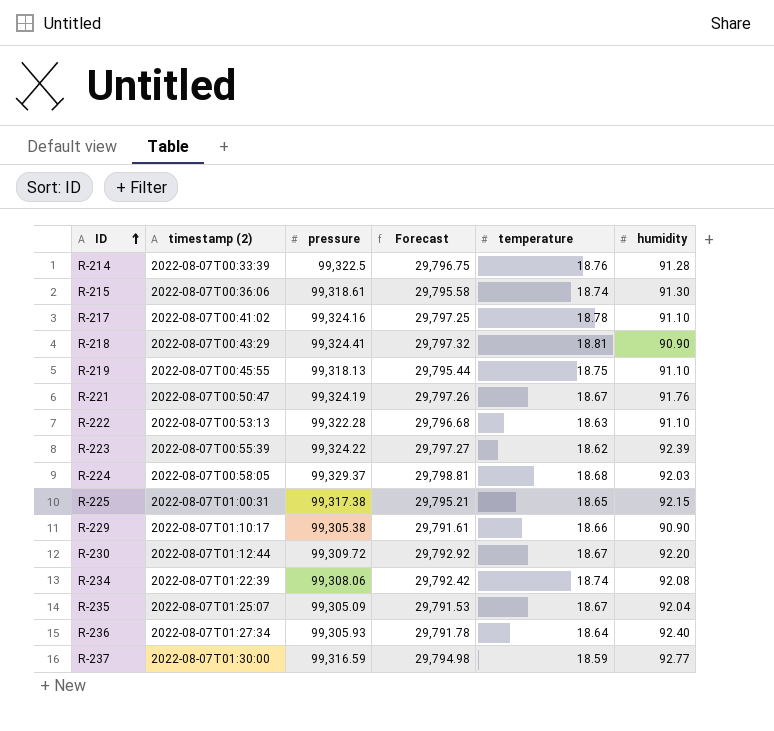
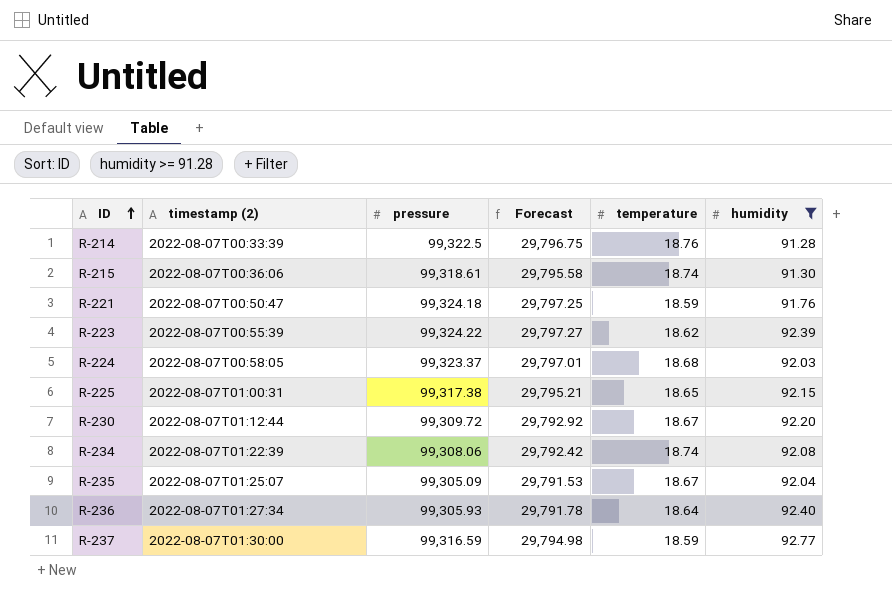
filter: none -> humidity >= 91.28
R-221 | pressure: 99,324.19 -> 99,324.18
R-221 | Forecast: 29,797.26 -> 29,797.25
R-221 | temperature: 18.67 -> 18.59
R-224 | pressure: 99,329.37 -> 99,323.37
R-224 | Forecast: 29,798.81 -> 29,797.01

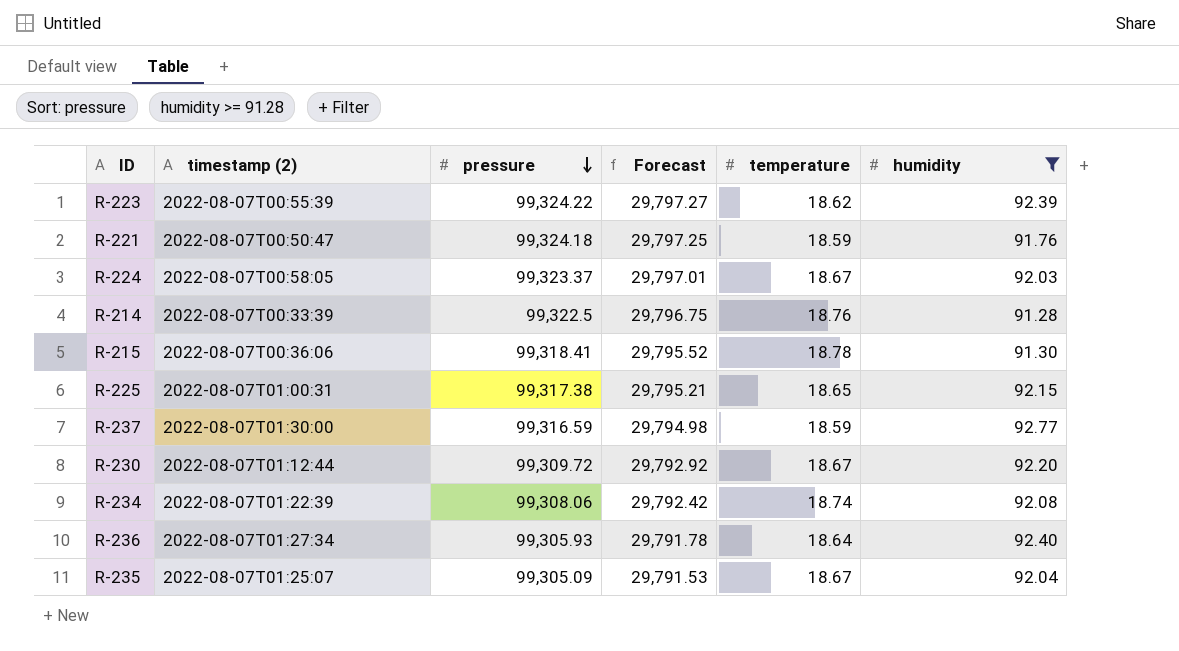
row order: ID ascending -> pressure descending
R-224 | temperature: 18.68 -> 18.67
R-215 | pressure: 99,318.61 -> 99,318.41
R-215 | Forecast: 29,795.58 -> 29,795.52
R-215 | temperature: 18.74 -> 18.78

